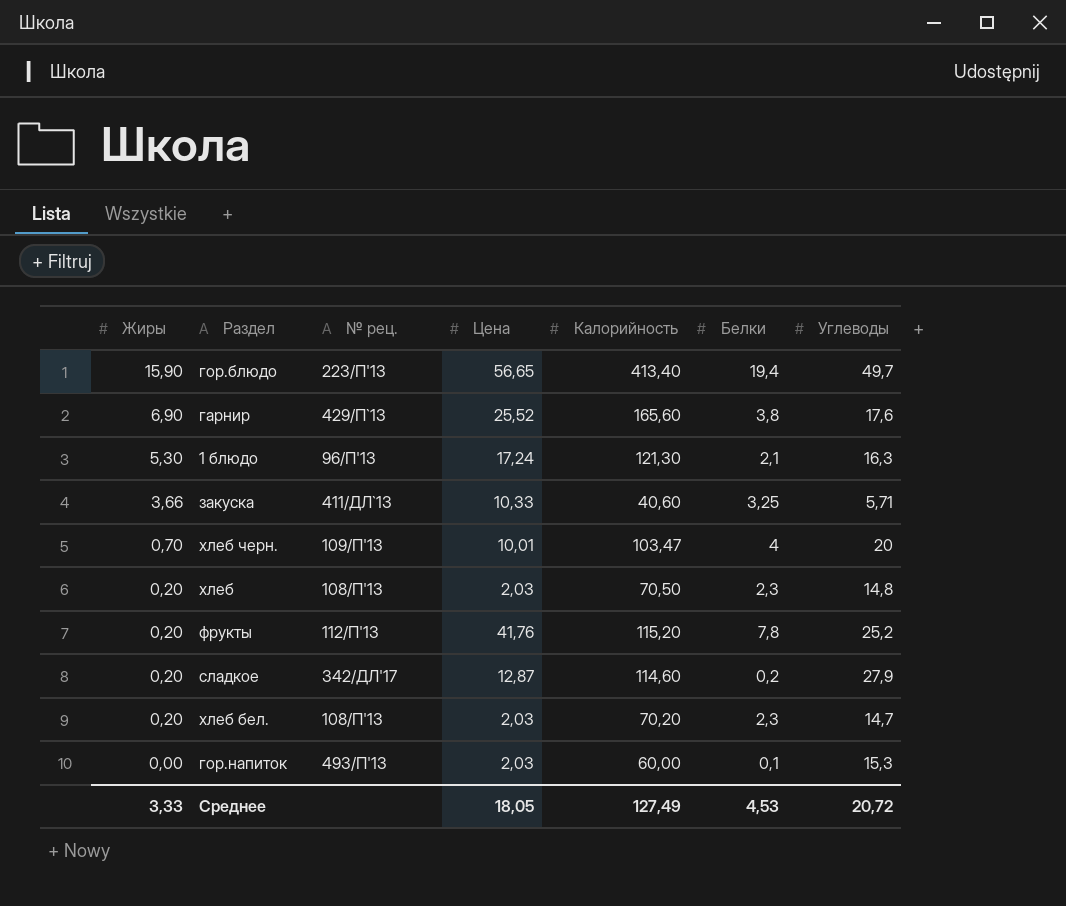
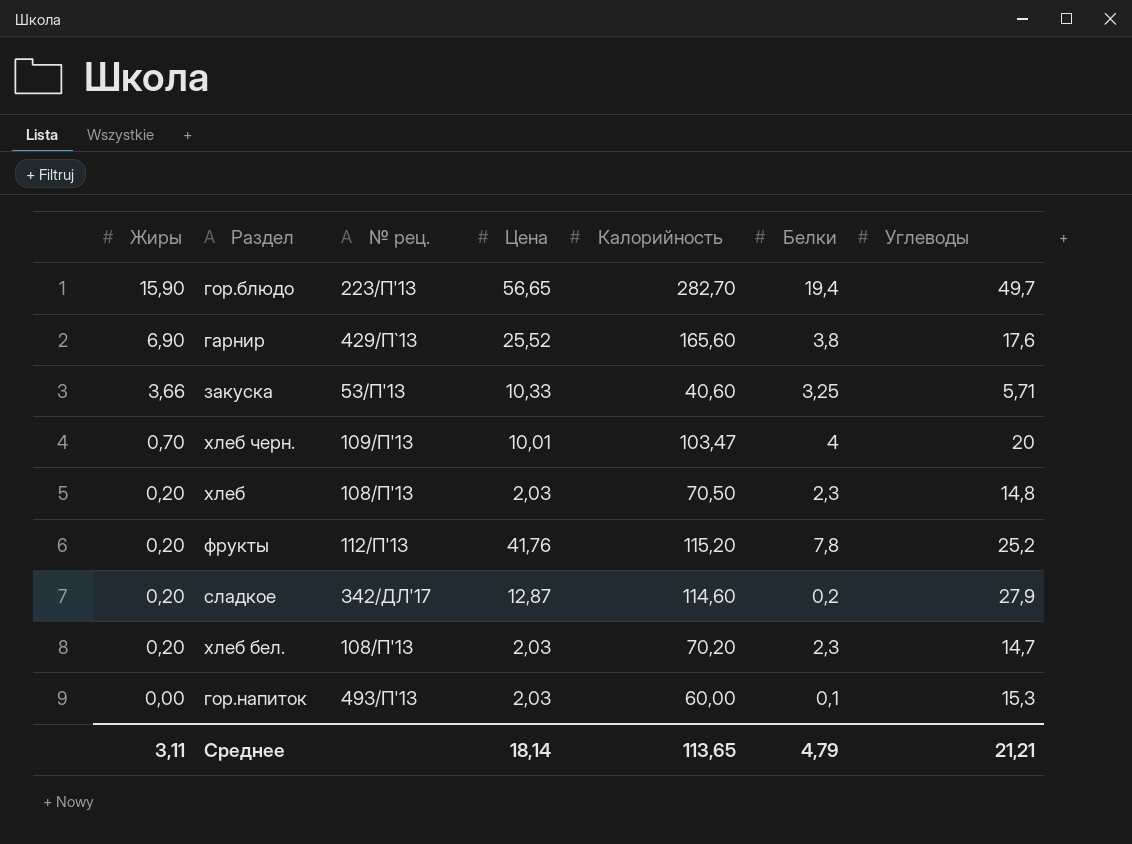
row 1 блюдо: 5,30 | 96/П'13 | 17,24 | 121,30 | 2,1 | 16,3 -> none
гор.блюдо | Калорийность: 413,40 -> 282,70
закуска | № рец.: 411/ДЛ`13 -> 53/П'13
Среднее | Жиры: 3,33 -> 3,11
Среднее | Цена: 18,05 -> 18,14
Среднее | Калорийность: 127,49 -> 113,65
Среднее | Белки: 4,53 -> 4,79
Среднее | Углеводы: 20,72 -> 21,21

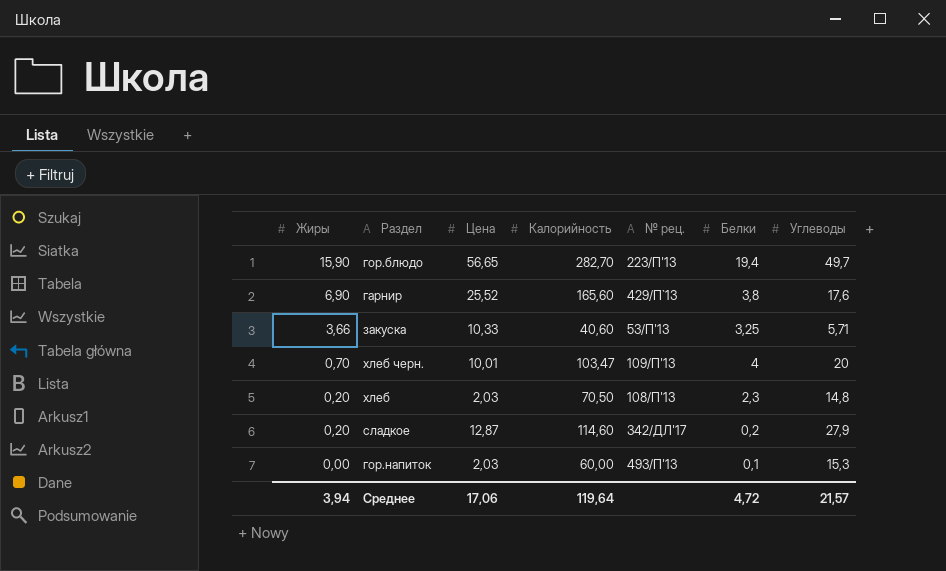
column № рец. | position: 3 -> 5
row фрукты: 0,20 | 112/П'13 | 41,76 | 115,20 | 7,8 | 25,2 -> none
row хлеб бел.: 0,20 | 108/П'13 | 2,03 | 70,20 | 2,3 | 14,7 -> none
Среднее | Жиры: 3,11 -> 3,94
Среднее | Цена: 18,14 -> 17,06
Среднее | Калорийность: 113,65 -> 119,64
Среднее | Белки: 4,79 -> 4,72
Среднее | Углеводы: 21,21 -> 21,57

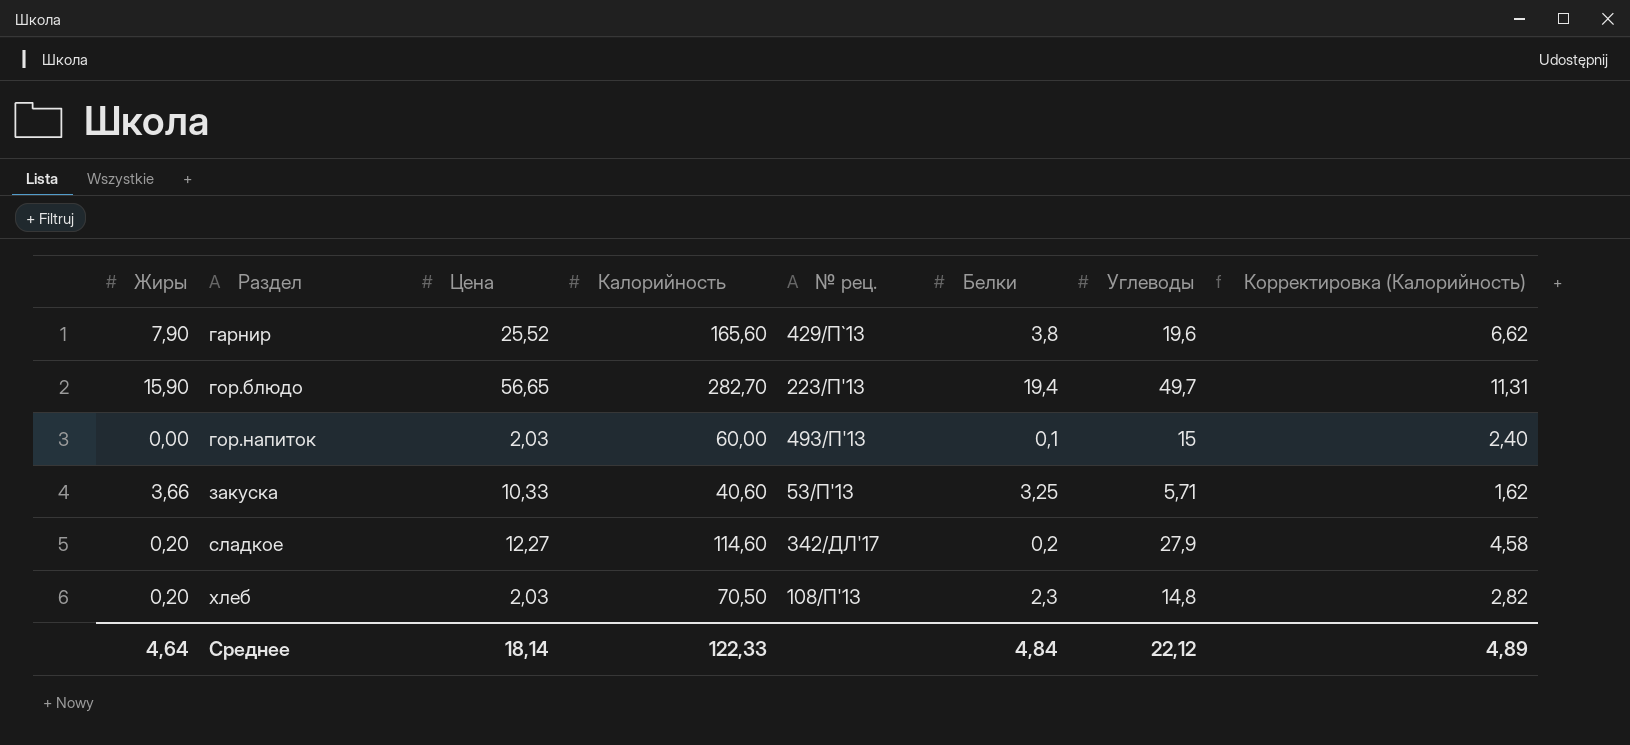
row order: Жиры descending -> Раздел ascending
column Корректировка (Калорийность) | formula: none -> [Калорийность] * 0,04
row хлеб черн.: 0,70 | 10,01 | 103,47 | 109/П'13 | 4 | 20 -> none
гарнир | Жиры: 6,90 -> 7,90
гарнир | Углеводы: 17,6 -> 19,6
гор.напиток | Углеводы: 15,3 -> 15
сладкое | Цена: 12,87 -> 12,27
Среднее | Жиры: 3,94 -> 4,64
Среднее | Цена: 17,06 -> 18,14
Среднее | Калорийность: 119,64 -> 122,33
Среднее | Белки: 4,72 -> 4,84
Среднее | Углеводы: 21,57 -> 22,12

